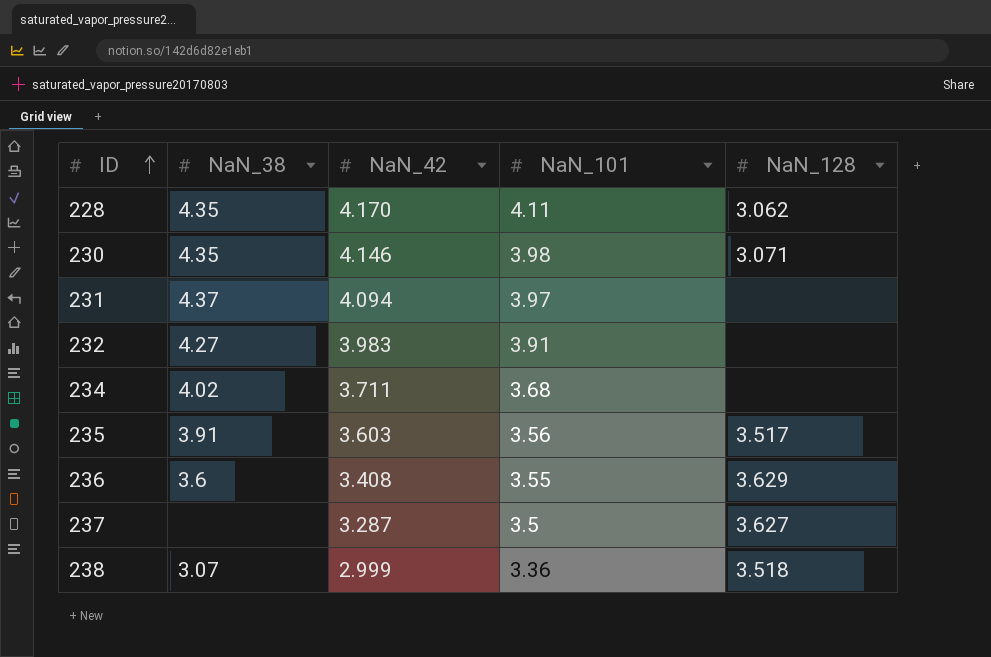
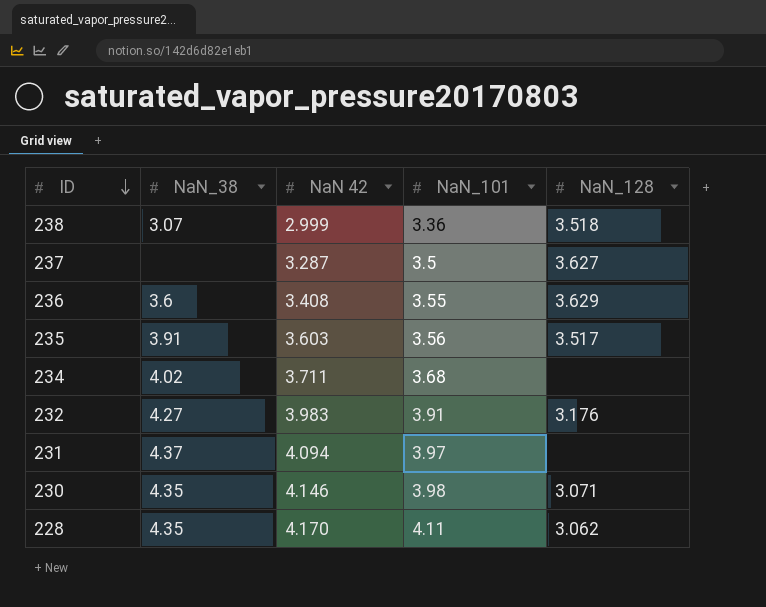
row order: ID ascending -> ID descending
column name: NaN_42 -> NaN 42
232 | NaN_128: none -> 3.176

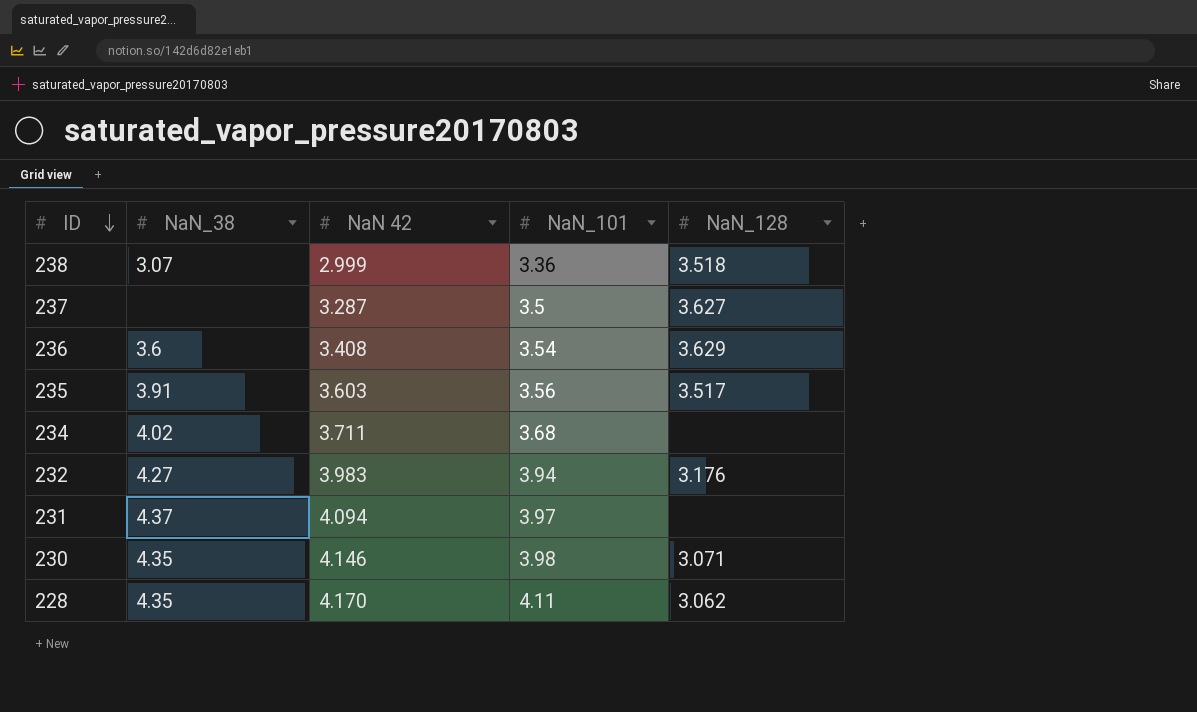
236 | NaN_101: 3.55 -> 3.54
232 | NaN_101: 3.91 -> 3.94

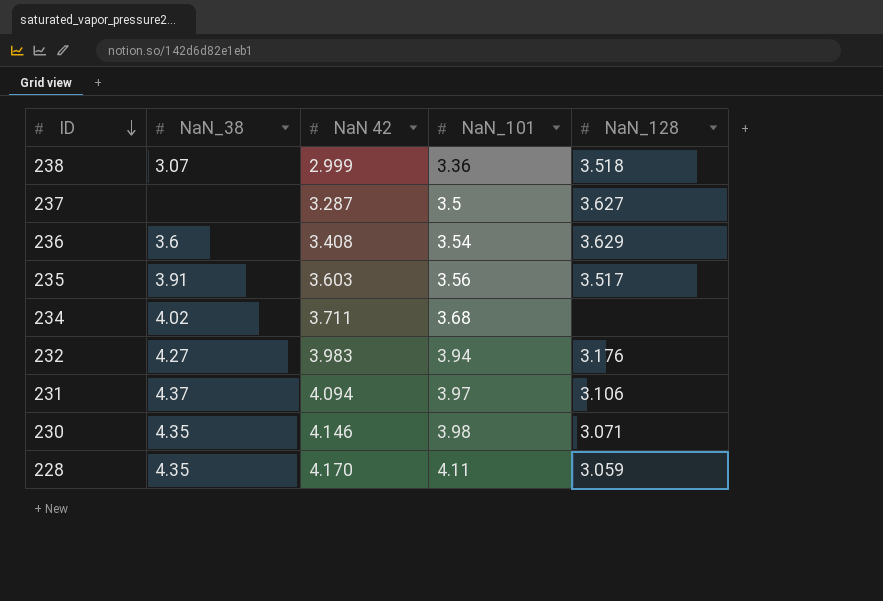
231 | NaN_128: none -> 3.106
228 | NaN_128: 3.062 -> 3.059

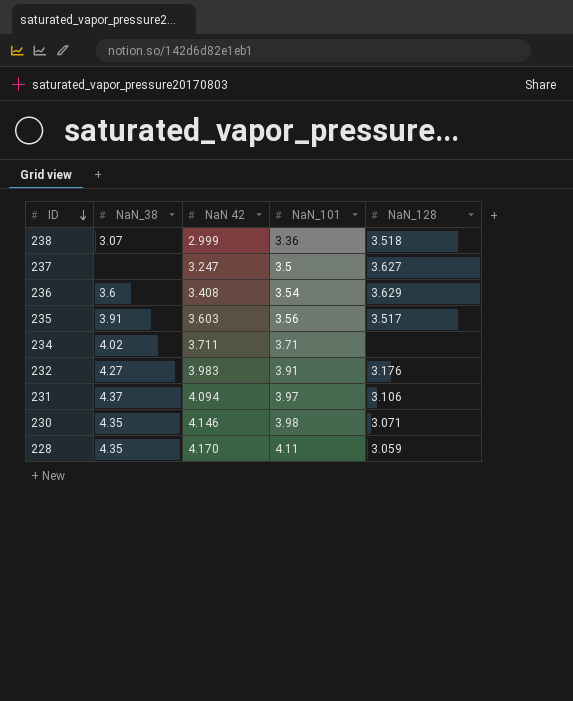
237 | NaN 42: 3.287 -> 3.247
234 | NaN_101: 3.68 -> 3.71
232 | NaN_101: 3.94 -> 3.91

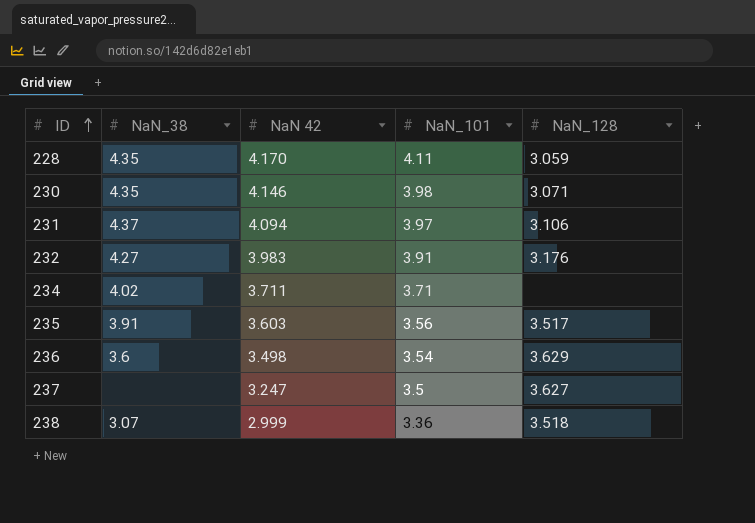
row order: ID descending -> ID ascending
236 | NaN 42: 3.408 -> 3.498

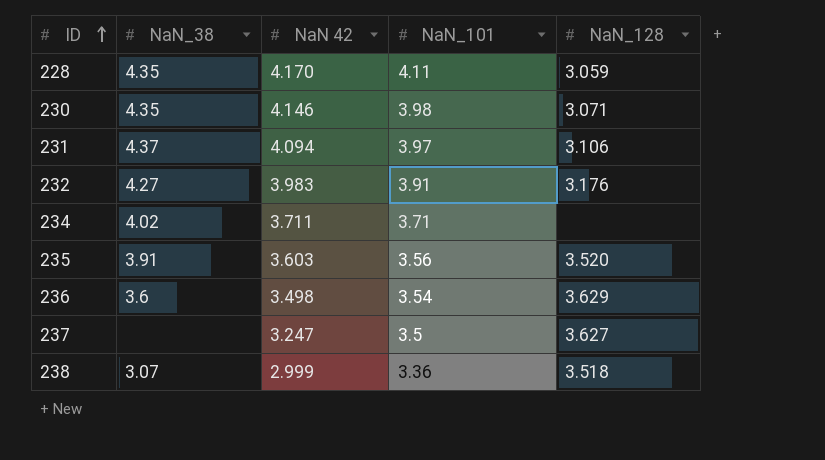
235 | NaN_128: 3.517 -> 3.520

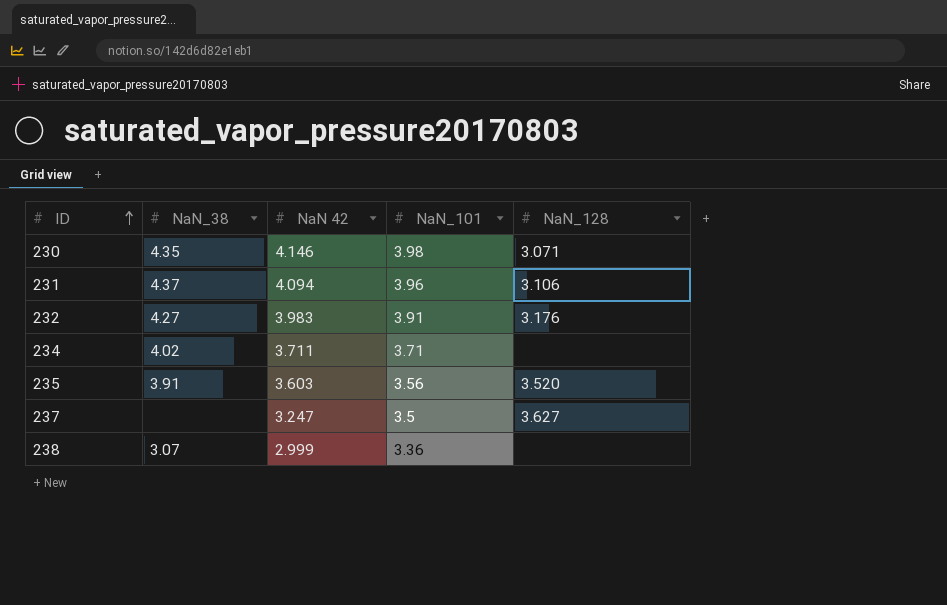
row 228: 4.35 | 4.170 | 4.11 | 3.059 -> none
row 236: 3.6 | 3.498 | 3.54 | 3.629 -> none
231 | NaN_101: 3.97 -> 3.96
238 | NaN_128: 3.518 -> none

